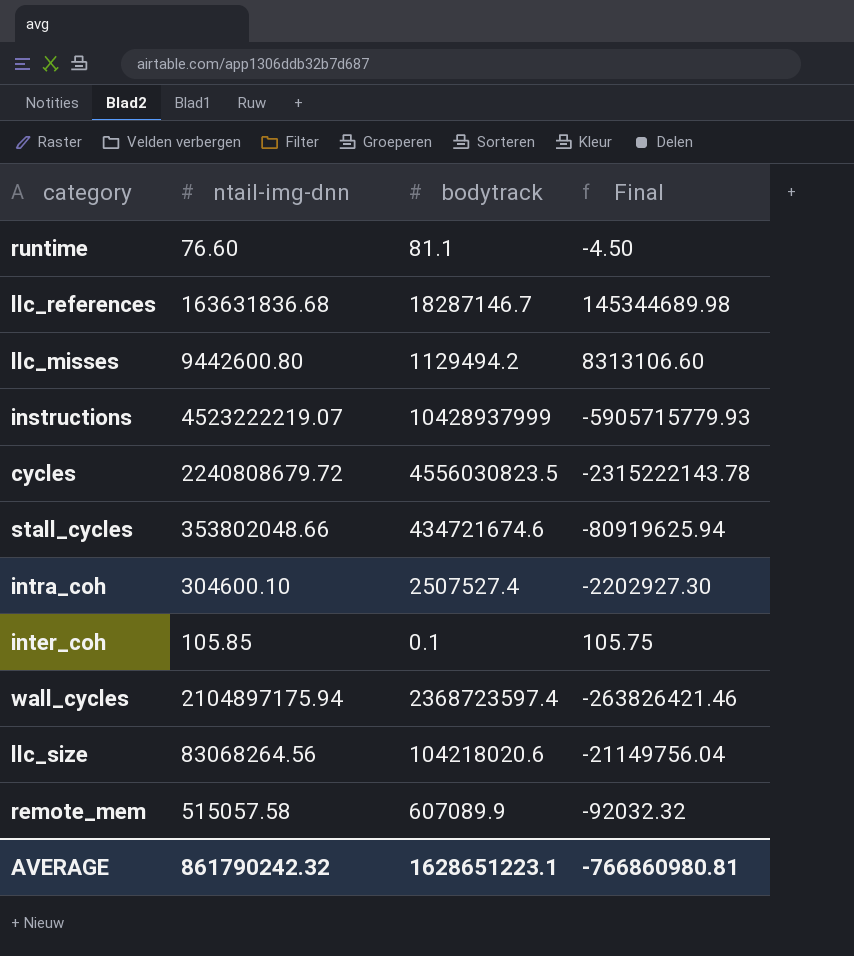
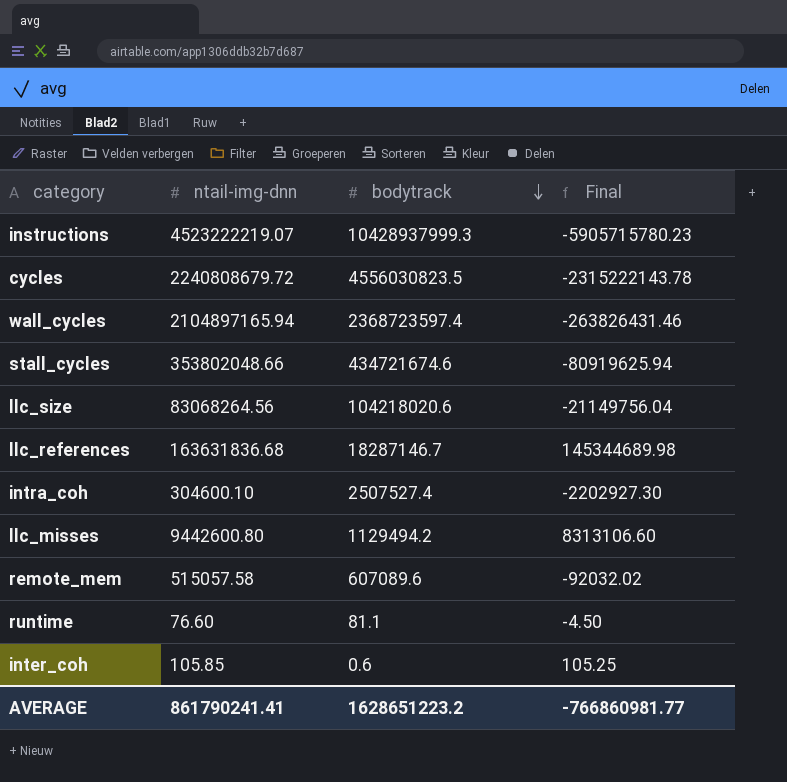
row order: none -> bodytrack descending
instructions | bodytrack: 10428937999 -> 10428937999.3
instructions | Final: -5905715779.93 -> -5905715780.23
wall_cycles | ntail-img-dnn: 2104897175.94 -> 2104897165.94
wall_cycles | Final: -263826421.46 -> -263826431.46
remote_mem | bodytrack: 607089.9 -> 607089.6
remote_mem | Final: -92032.32 -> -92032.02
inter_coh | bodytrack: 0.1 -> 0.6
inter_coh | Final: 105.75 -> 105.25
AVERAGE | ntail-img-dnn: 861790242.32 -> 861790241.41
AVERAGE | bodytrack: 1628651223.1 -> 1628651223.2
AVERAGE | Final: -766860980.81 -> -766860981.77

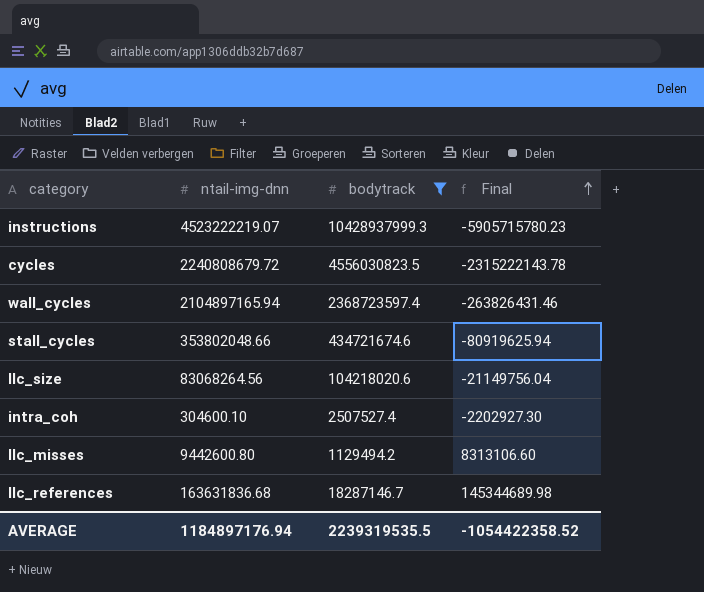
filter: none -> bodytrack >= 1129494.2
row order: bodytrack descending -> Final ascending
AVERAGE | ntail-img-dnn: 861790241.41 -> 1184897176.94
AVERAGE | bodytrack: 1628651223.2 -> 2239319535.5
AVERAGE | Final: -766860981.77 -> -1054422358.52

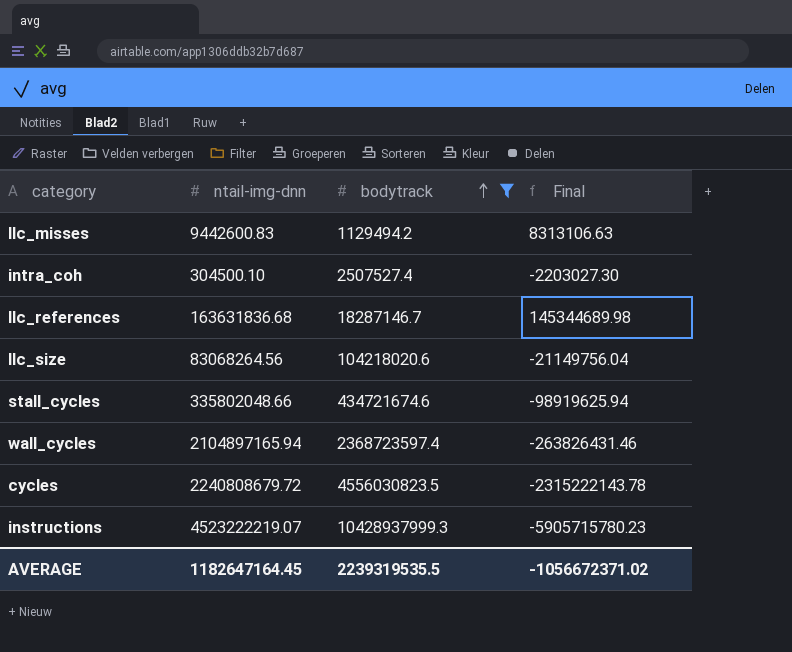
row order: Final ascending -> bodytrack ascending
llc_misses | ntail-img-dnn: 9442600.80 -> 9442600.83
llc_misses | Final: 8313106.60 -> 8313106.63
intra_coh | ntail-img-dnn: 304600.10 -> 304500.10
intra_coh | Final: -2202927.30 -> -2203027.30
stall_cycles | ntail-img-dnn: 353802048.66 -> 335802048.66
stall_cycles | Final: -80919625.94 -> -98919625.94
AVERAGE | ntail-img-dnn: 1184897176.94 -> 1182647164.45
AVERAGE | Final: -1054422358.52 -> -1056672371.02

